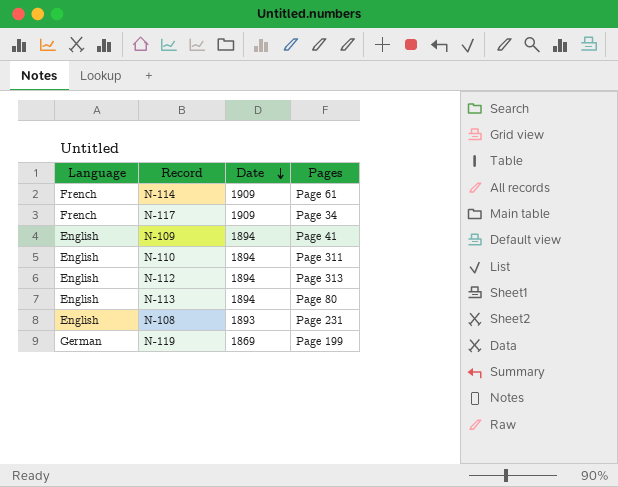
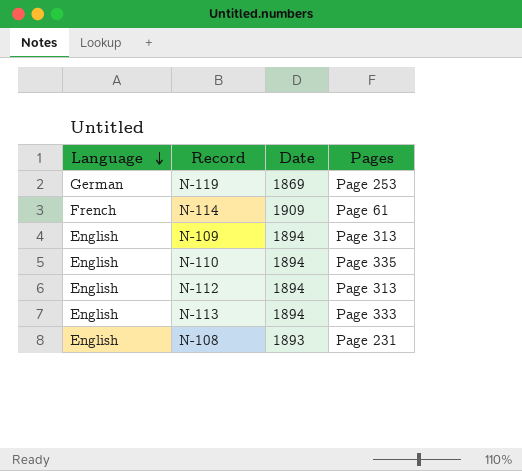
row order: Date descending -> Language descending
row N-117: French | 1909 | Page 34 -> none
N-119 | Pages: Page 199 -> Page 253
N-109 | Pages: Page 41 -> Page 313
N-110 | Pages: Page 311 -> Page 335
N-113 | Pages: Page 80 -> Page 333

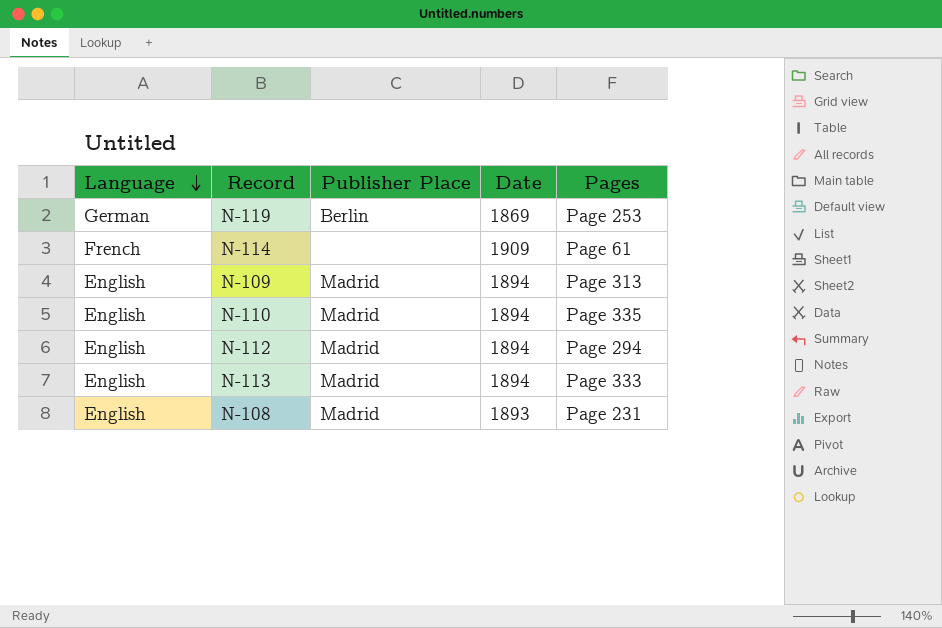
column Publisher Place | position: none -> 3
N-112 | Pages: Page 313 -> Page 294

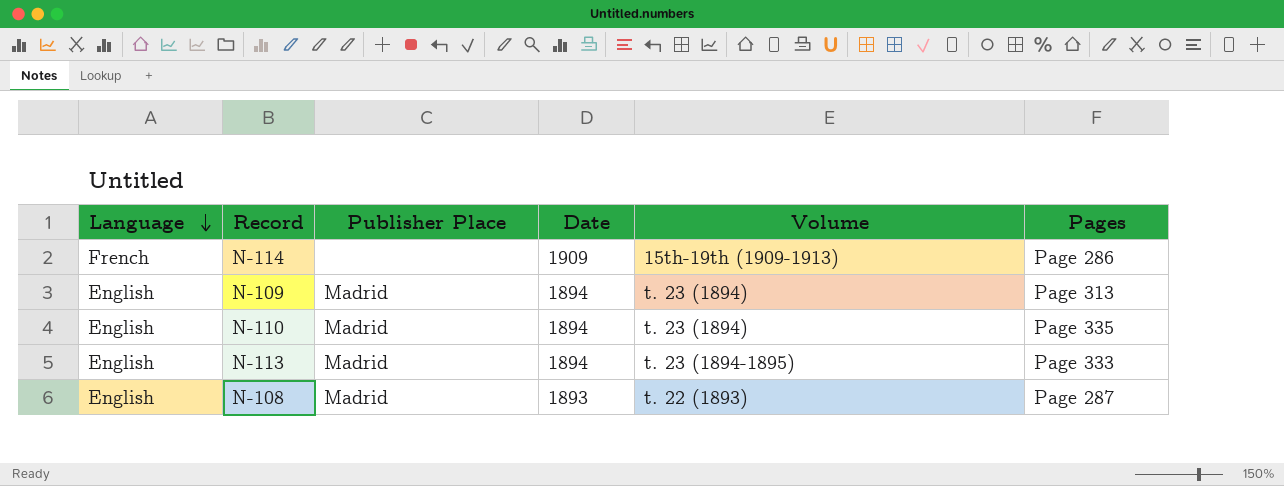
column Volume | position: none -> 5
row N-119: German | Berlin | 1869 | Page 253 -> none
row N-112: English | Madrid | 1894 | Page 294 -> none
N-114 | Pages: Page 61 -> Page 286
N-108 | Pages: Page 231 -> Page 287

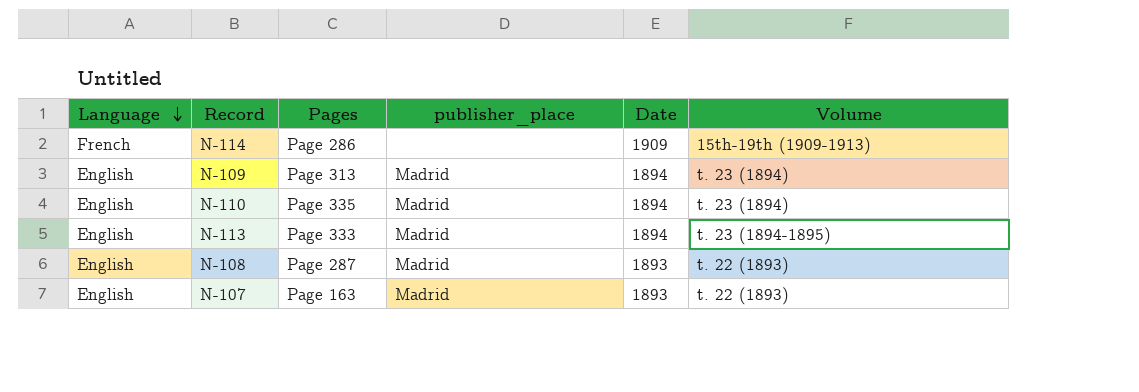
column Pages | position: 6 -> 3
column name: Publisher Place -> publisher_place
row N-107: none -> English | Page 163 | Madrid | 1893 | t. 22 (1893)

